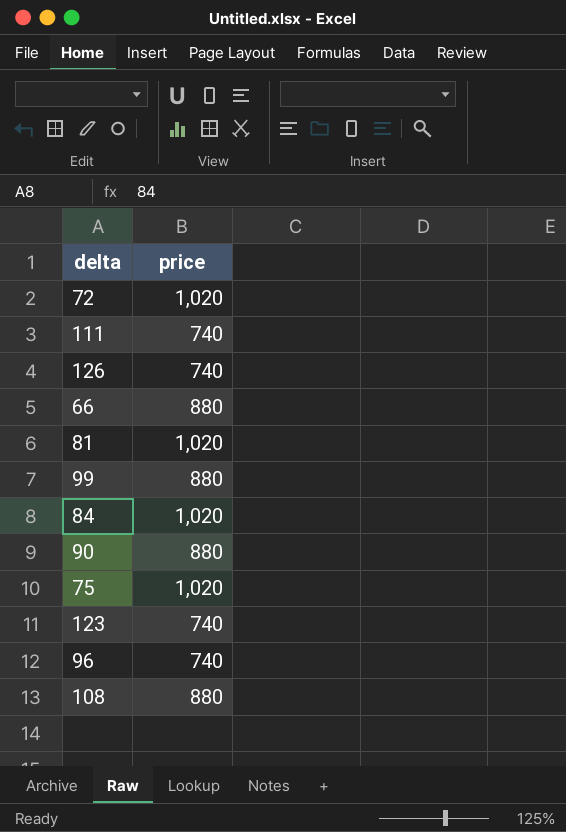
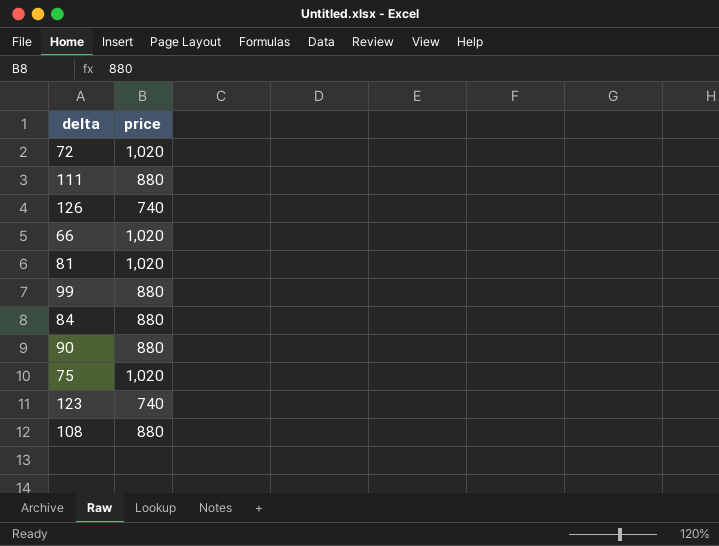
row 96: 740 -> none
111 | price: 740 -> 880
66 | price: 880 -> 1,020
84 | price: 1,020 -> 880

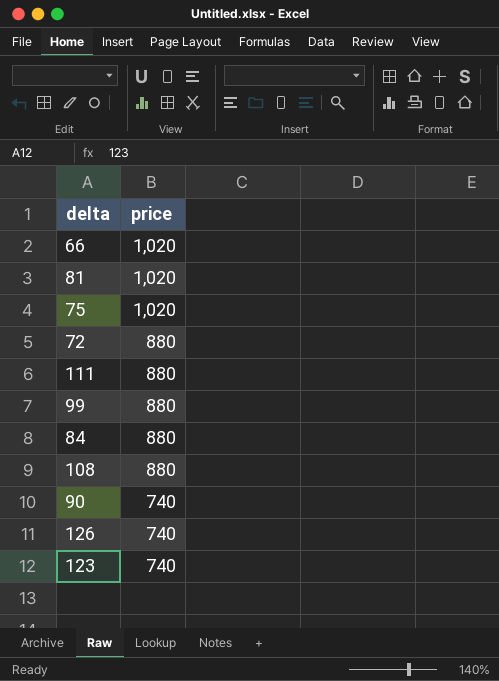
row order: none -> price descending
72 | price: 1,020 -> 880
90 | price: 880 -> 740

